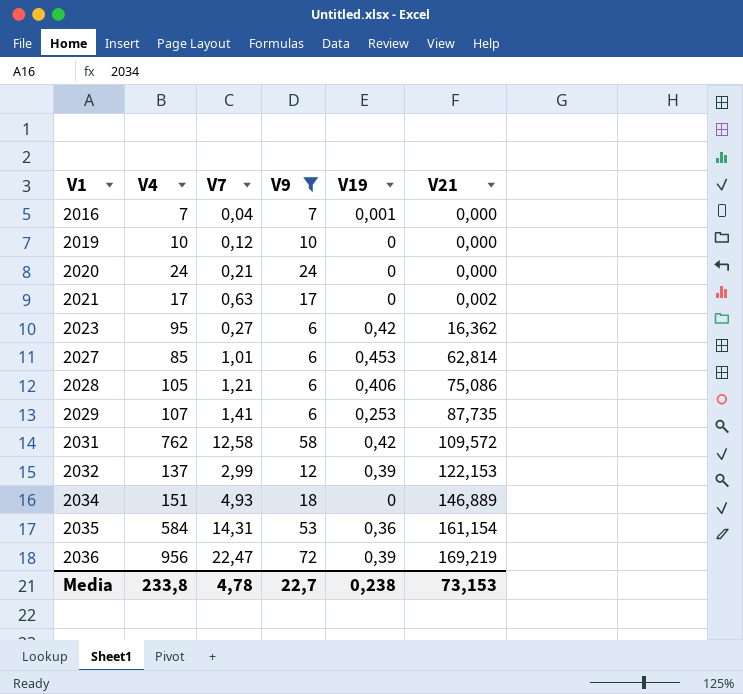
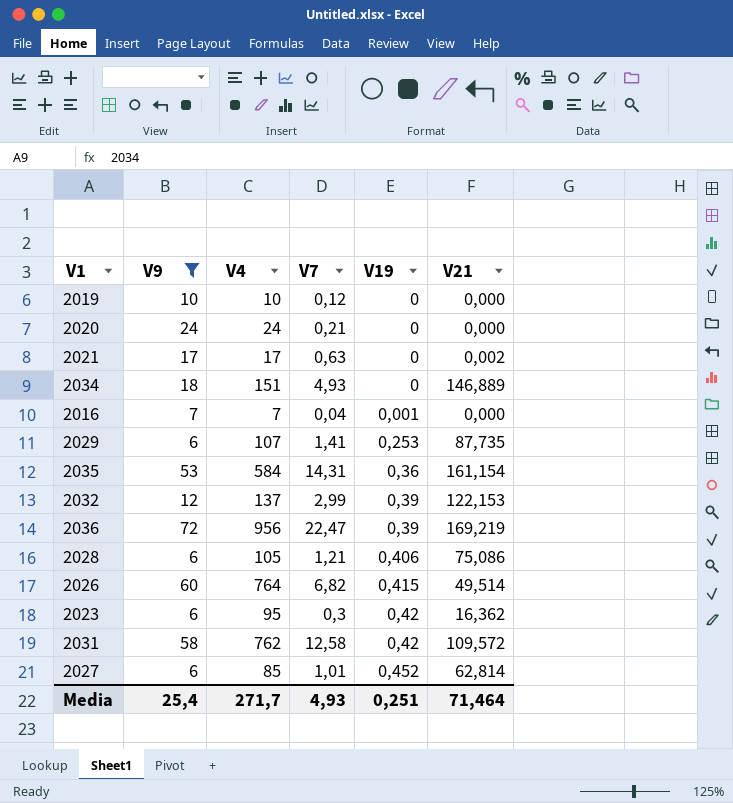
row order: V1 ascending -> V19 ascending
column V9 | position: 4 -> 2
row 2026: none -> 60 | 764 | 6,82 | 0,415 | 49,514
2023 | V7: 0,27 -> 0,3
2027 | V19: 0,453 -> 0,452
Media | V9: 22,7 -> 25,4
Media | V4: 233,8 -> 271,7
Media | V7: 4,78 -> 4,93
Media | V19: 0,238 -> 0,251
Media | V21: 73,153 -> 71,464

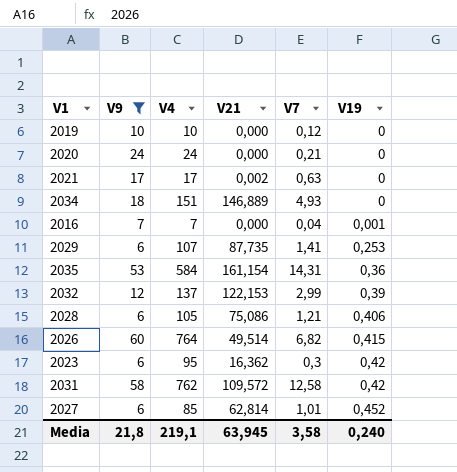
column V21 | position: 6 -> 4
row 2036: 72 | 956 | 22,47 | 0,39 | 169,219 -> none
Media | V9: 25,4 -> 21,8
Media | V4: 271,7 -> 219,1
Media | V21: 71,464 -> 63,945
Media | V7: 4,93 -> 3,58
Media | V19: 0,251 -> 0,240

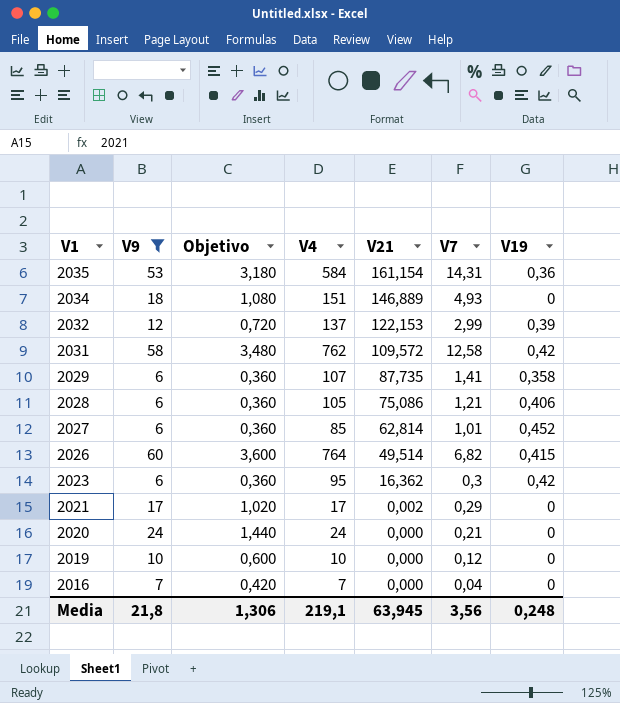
row order: V19 ascending -> V1 descending
column Objetivo | formula: none -> [V9] * 0,06
2029 | V19: 0,253 -> 0,358
2021 | V7: 0,63 -> 0,29
2016 | V19: 0,001 -> 0
Media | V7: 3,58 -> 3,56
Media | V19: 0,240 -> 0,248

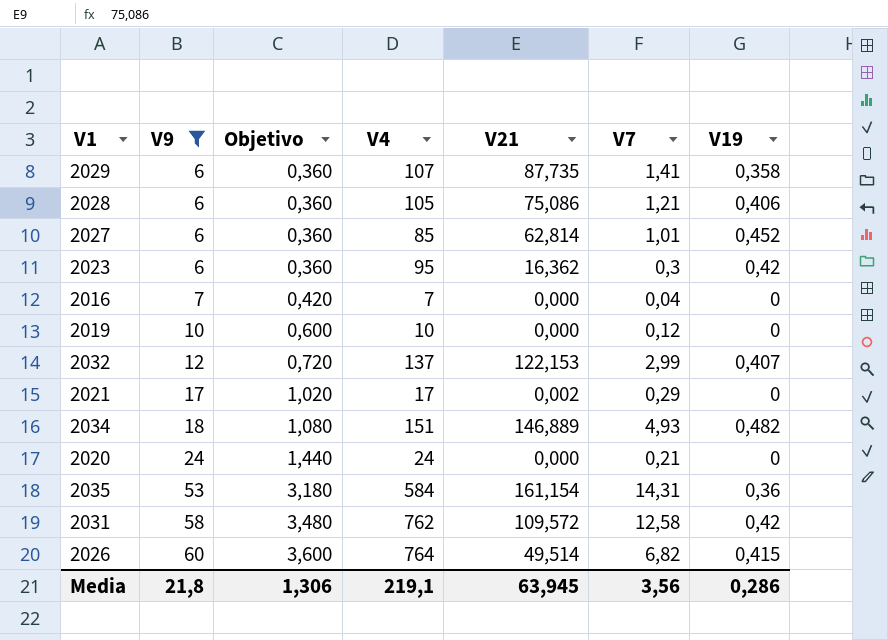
row order: V1 descending -> V9 ascending
2032 | V19: 0,39 -> 0,407
2034 | V19: 0 -> 0,482
Media | V19: 0,248 -> 0,286

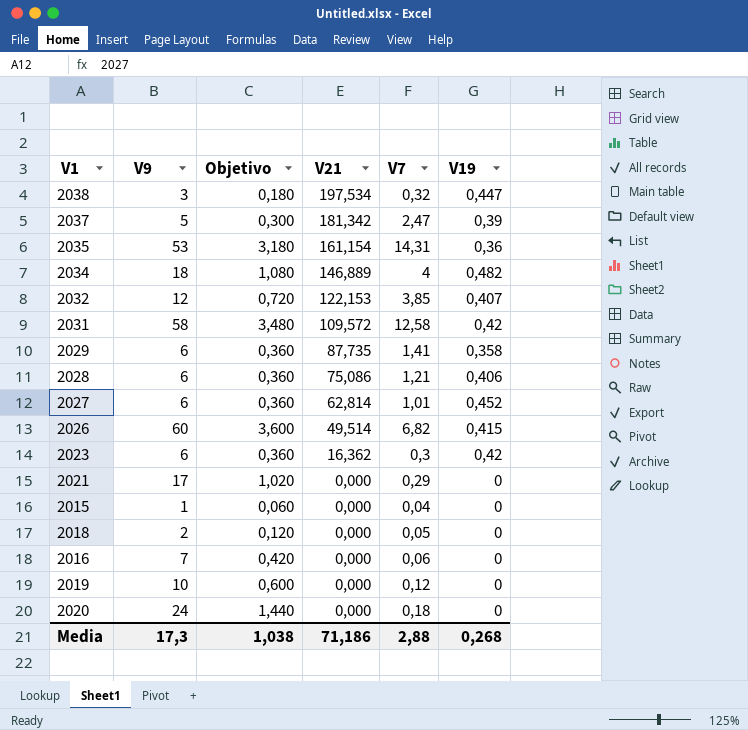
filter: V9 >= 6 -> none
row order: V9 ascending -> V21 descending
column V4 | position: 4 -> none
2034 | V7: 4,93 -> 4
2032 | V7: 2,99 -> 3,85
2021 | V21: 0,002 -> 0,000
2016 | V7: 0,04 -> 0,06
2020 | V7: 0,21 -> 0,18
Media | V9: 21,8 -> 17,3
Media | Objetivo: 1,306 -> 1,038
Media | V21: 63,945 -> 71,186
Media | V7: 3,56 -> 2,88
Media | V19: 0,286 -> 0,268

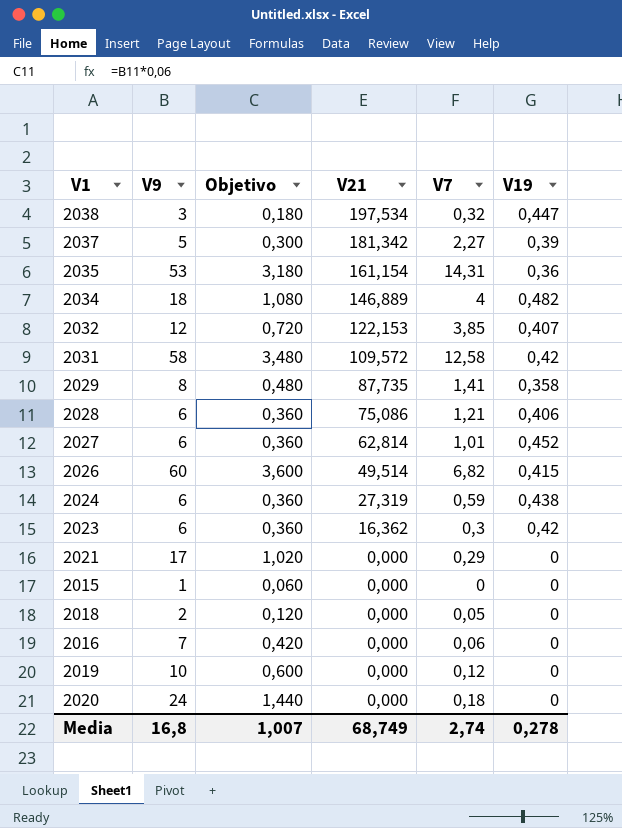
2037 | V7: 2,47 -> 2,27
2029 | V9: 6 -> 8
2029 | Objetivo: 0,360 -> 0,480
row 2024: none -> 6 | 0,360 | 27,319 | 0,59 | 0,438
2015 | V7: 0,04 -> 0
Media | V9: 17,3 -> 16,8
Media | Objetivo: 1,038 -> 1,007
Media | V21: 71,186 -> 68,749
Media | V7: 2,88 -> 2,74
Media | V19: 0,268 -> 0,278

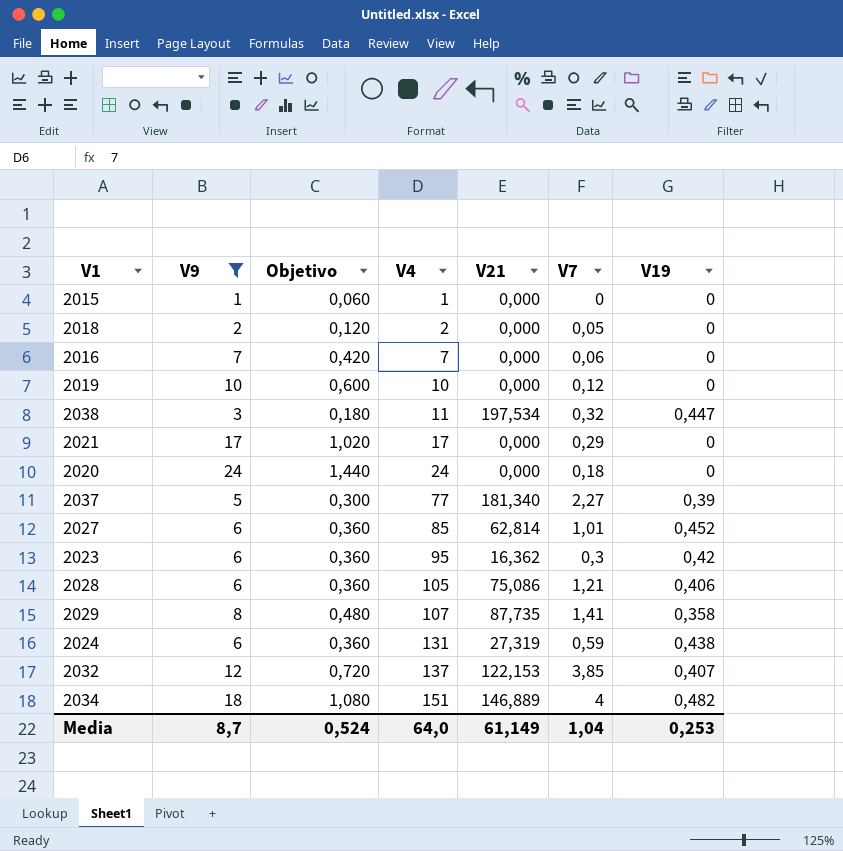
filter: none -> V9 <= 24
row order: V21 descending -> V4 ascending
column V4 | position: none -> 4
2037 | V21: 181,342 -> 181,340
Media | V9: 16,8 -> 8,7
Media | Objetivo: 1,007 -> 0,524
Media | V21: 68,749 -> 61,149
Media | V7: 2,74 -> 1,04
Media | V19: 0,278 -> 0,253

